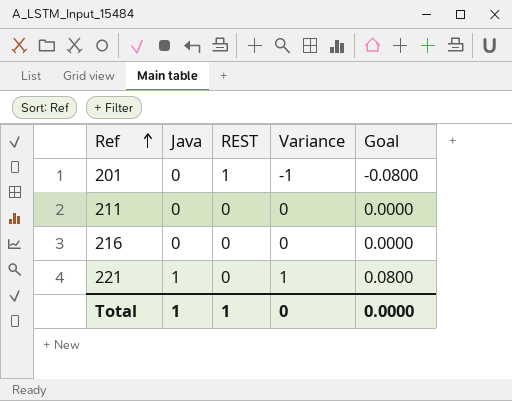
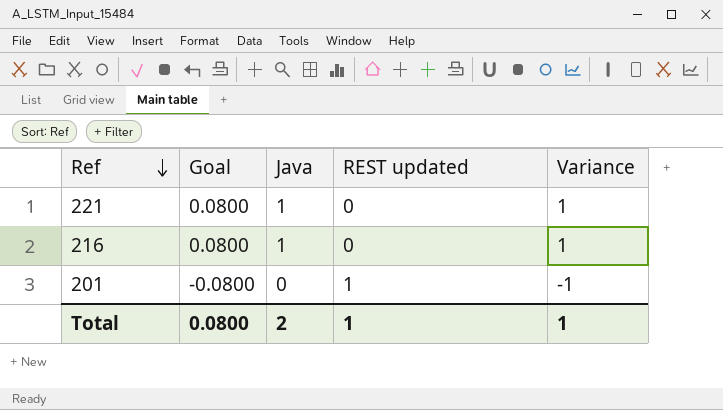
row order: Ref ascending -> Ref descending
column Goal | position: 5 -> 2
column name: REST -> REST updated
row 211: 0 | 0 | 0 | 0.0000 -> none
216 | Goal: 0.0000 -> 0.0800
216 | Java: 0 -> 1
216 | Variance: 0 -> 1
Total | Goal: 0.0000 -> 0.0800
Total | Java: 1 -> 2
Total | Variance: 0 -> 1

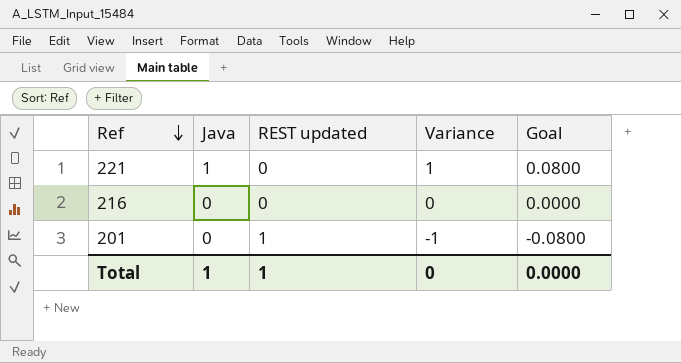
column Goal | position: 2 -> 5
216 | Java: 1 -> 0
216 | Variance: 1 -> 0
216 | Goal: 0.0800 -> 0.0000
Total | Java: 2 -> 1
Total | Variance: 1 -> 0
Total | Goal: 0.0800 -> 0.0000

